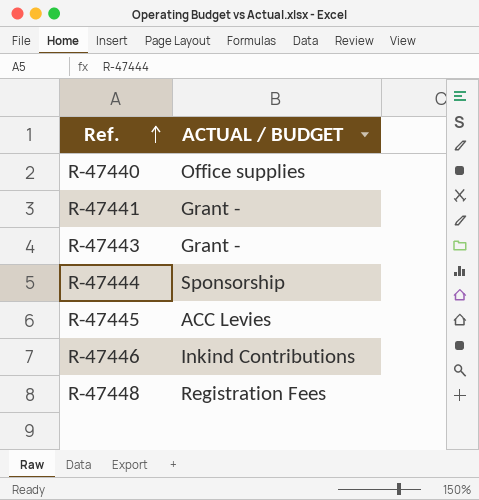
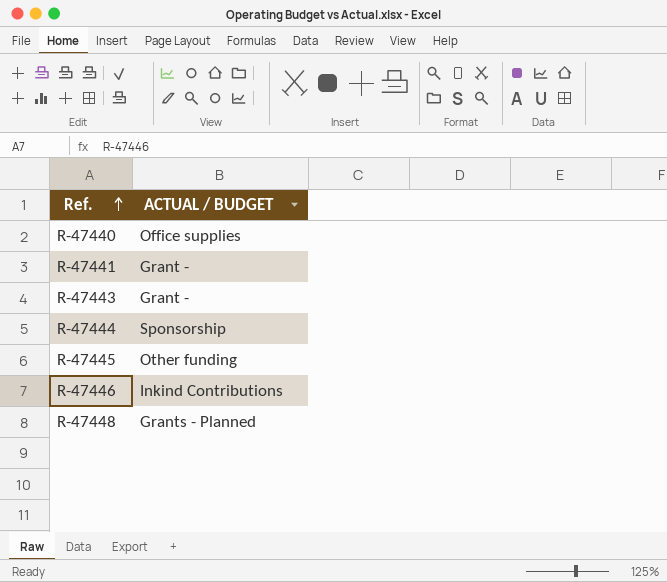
R-47445 | ACTUAL / BUDGET: ACC Levies -> Other funding
R-47448 | ACTUAL / BUDGET: Registration Fees -> Grants - Planned

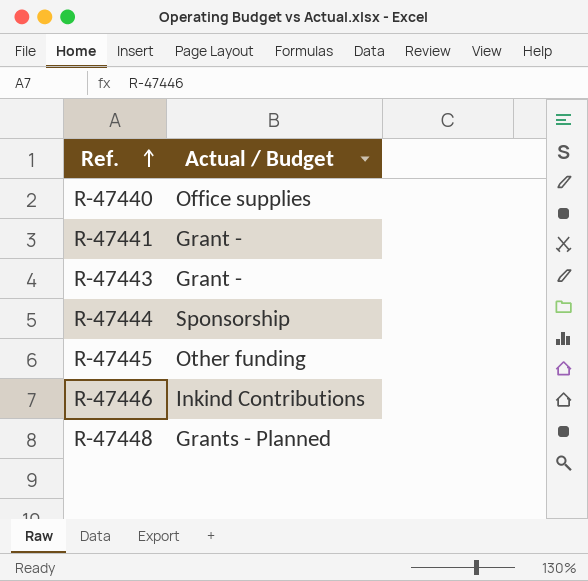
column name: ACTUAL / BUDGET -> Actual / Budget

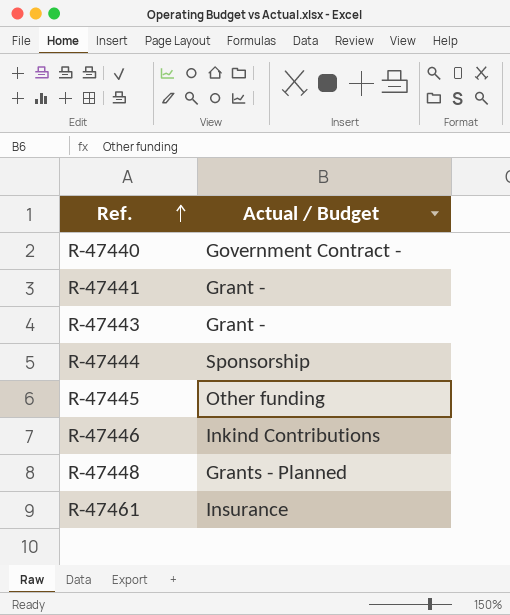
R-47440 | Actual / Budget: Office supplies -> Government Contract -
row R-47461: none -> Insurance

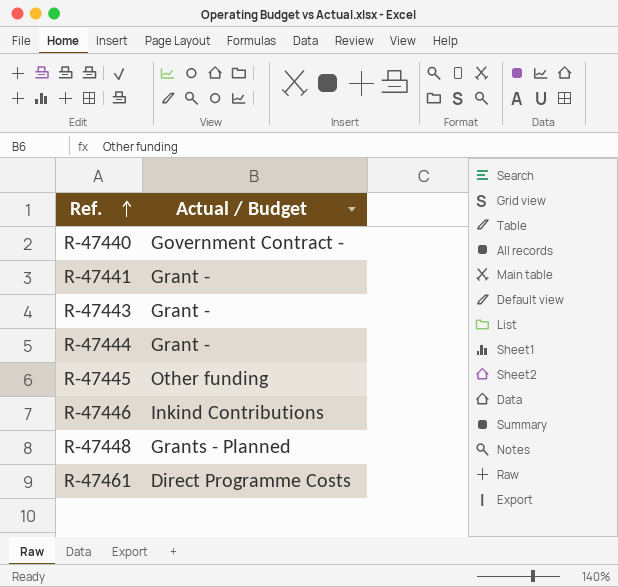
R-47444 | Actual / Budget: Sponsorship -> Grant -
R-47461 | Actual / Budget: Insurance -> Direct Programme Costs

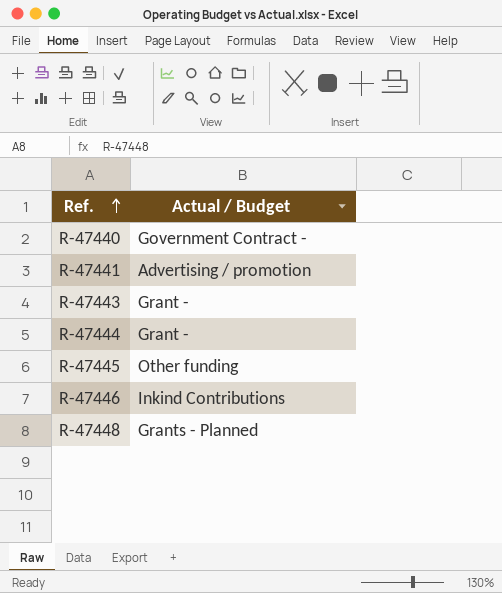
row R-47461: Direct Programme Costs -> none
R-47441 | Actual / Budget: Grant - -> Advertising / promotion

